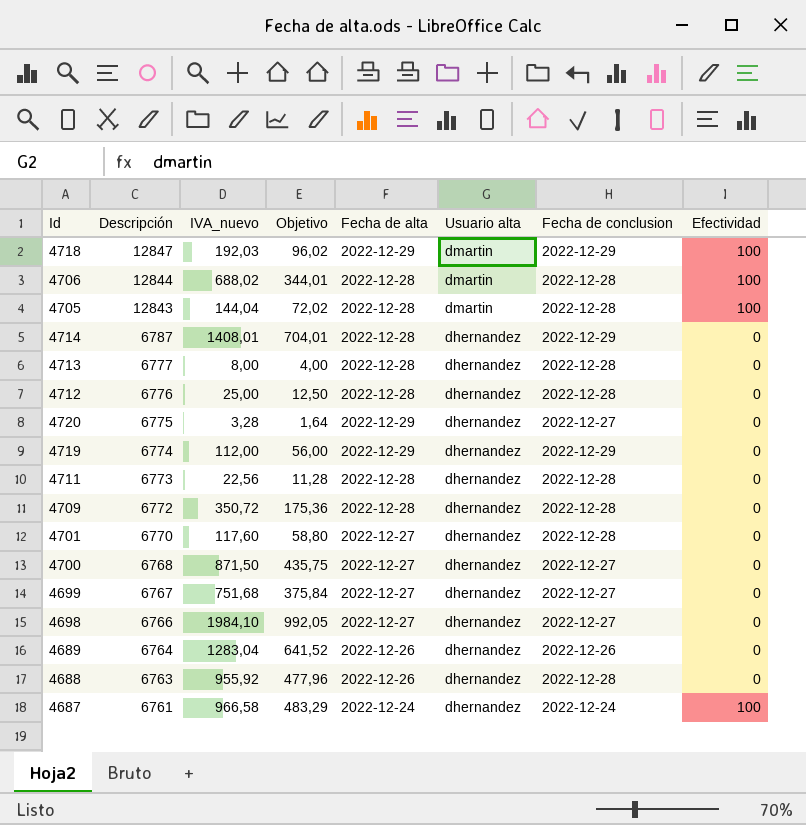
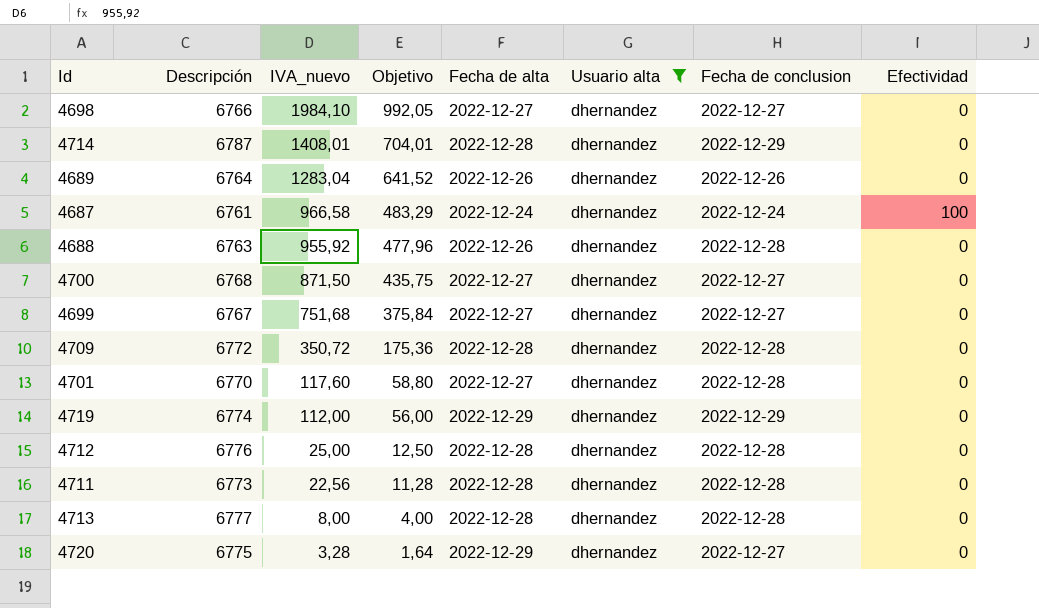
filter: none -> Usuario alta = dhernandez
row order: Descripción descending -> IVA_nuevo descending

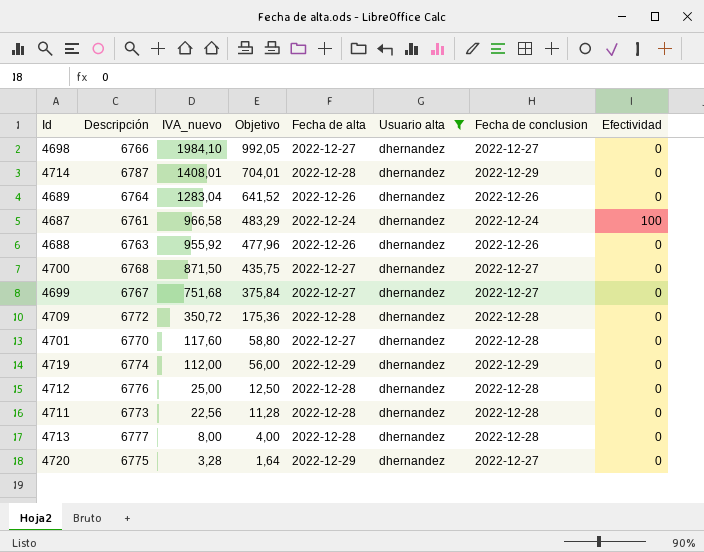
4688 | Fecha de conclusion: 2022-12-28 -> 2022-12-26

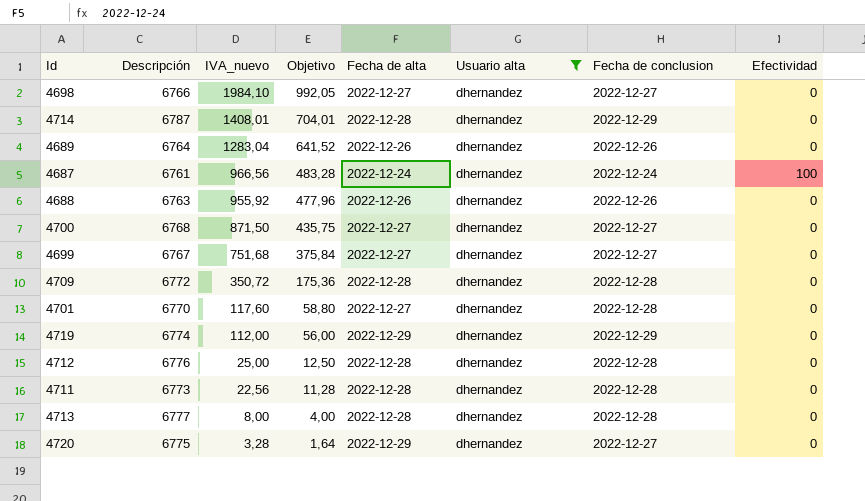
4687 | IVA_nuevo: 966,58 -> 966,56
4687 | Objetivo: 483,29 -> 483,28

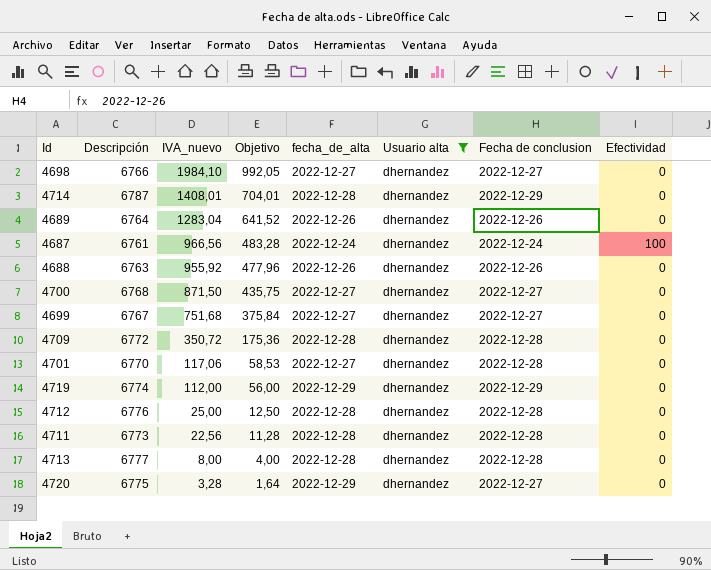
column name: Fecha de alta -> fecha_de_alta
4701 | IVA_nuevo: 117,60 -> 117,06
4701 | Objetivo: 58,80 -> 58,53

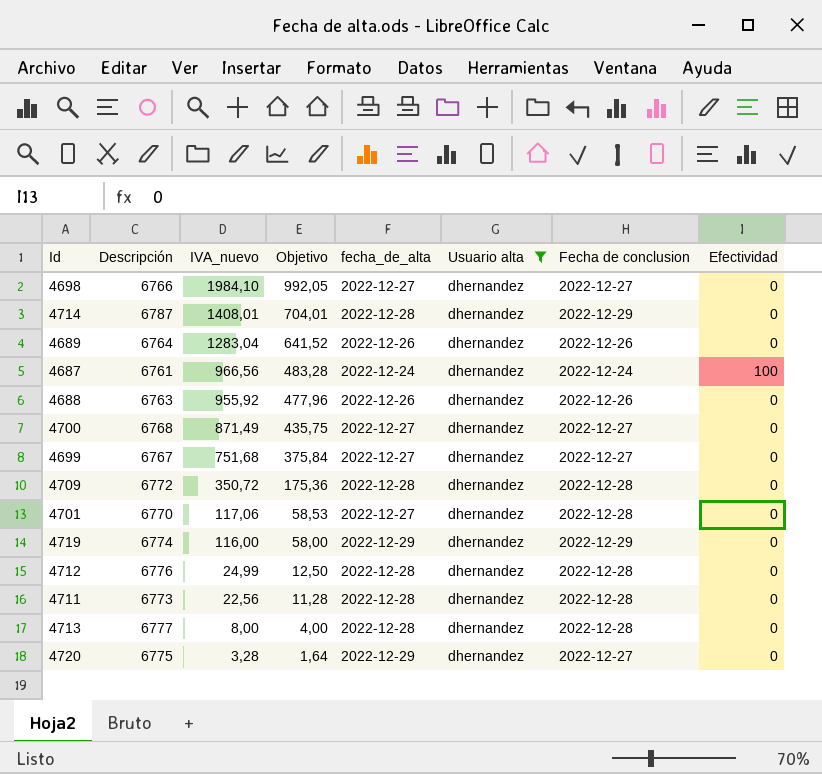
4700 | IVA_nuevo: 871,50 -> 871,49
4719 | IVA_nuevo: 112,00 -> 116,00
4719 | Objetivo: 56,00 -> 58,00
4712 | IVA_nuevo: 25,00 -> 24,99

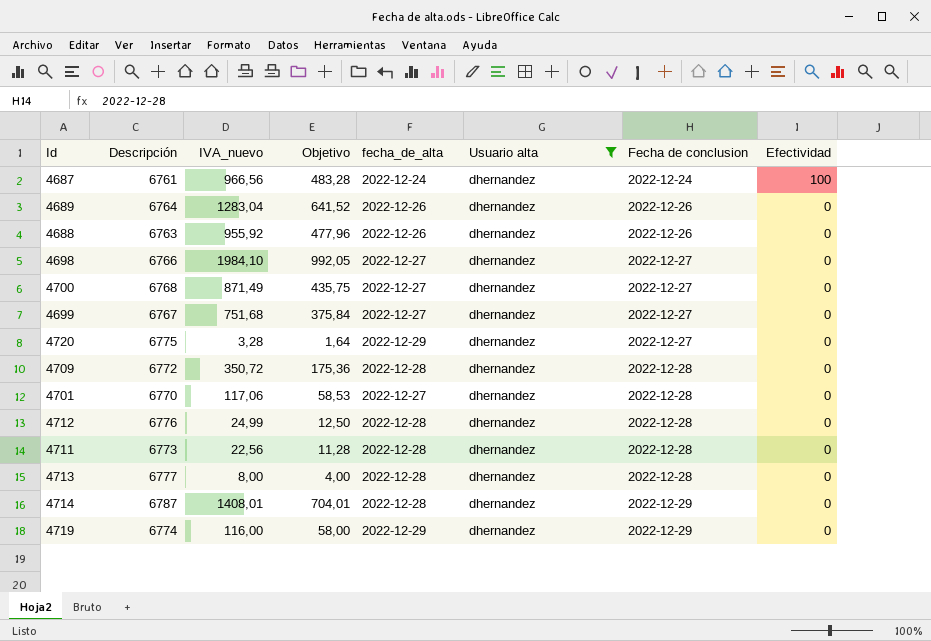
row order: IVA_nuevo descending -> Fecha de conclusion ascending

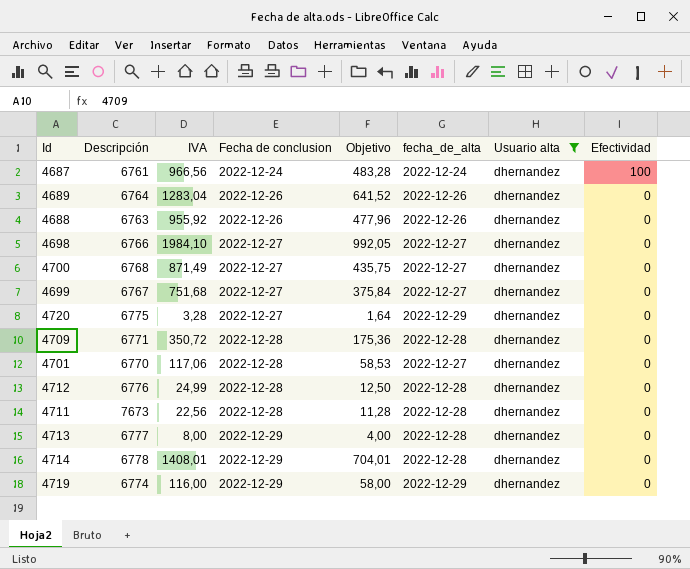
column name: IVA_nuevo -> IVA
column Fecha de conclusion | position: 7 -> 4
4709 | Descripción: 6772 -> 6771
4711 | Descripción: 6773 -> 7673
4713 | Fecha de conclusion: 2022-12-28 -> 2022-12-29
4714 | Descripción: 6787 -> 6778

